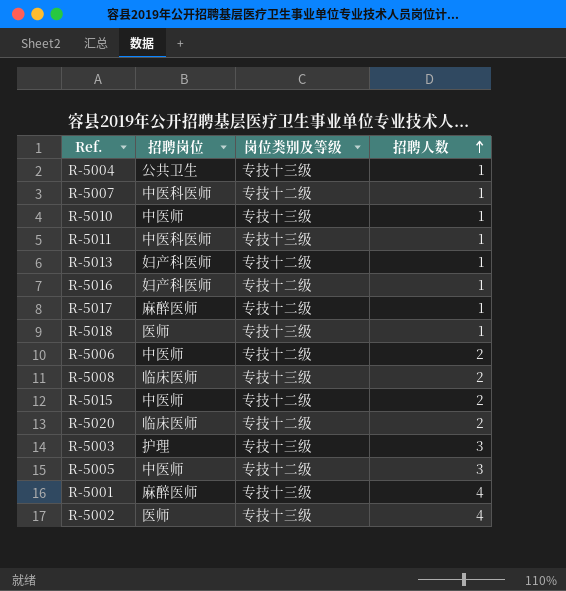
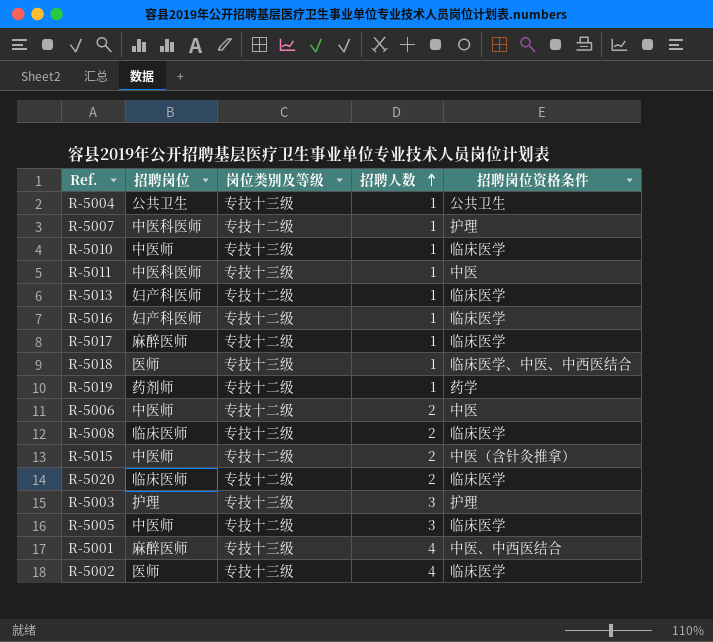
column 招聘岗位资格条件 | position: none -> 5
row R-5019: none -> 药剂师 | 专技十二级 | 1 | 药学

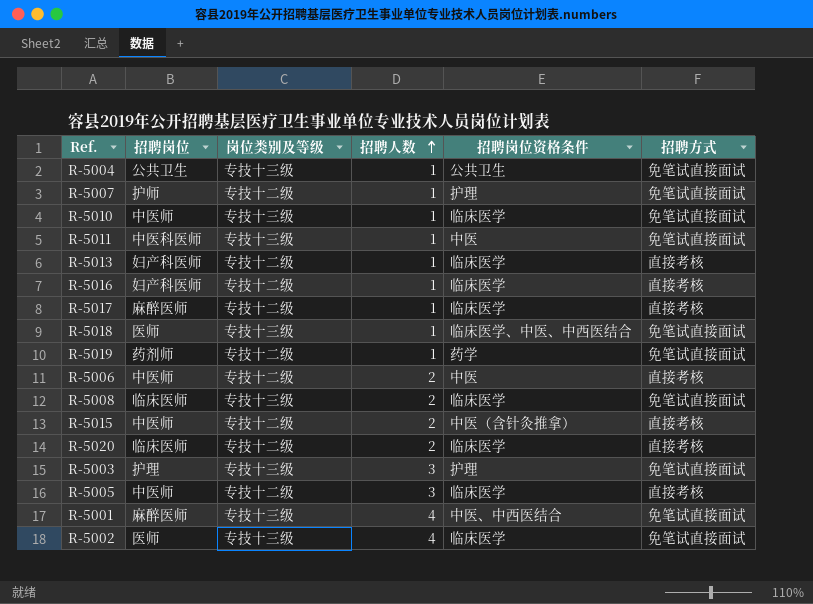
column 招聘方式 | position: none -> 6
R-5007 | 招聘岗位: 中医科医师 -> 护师

